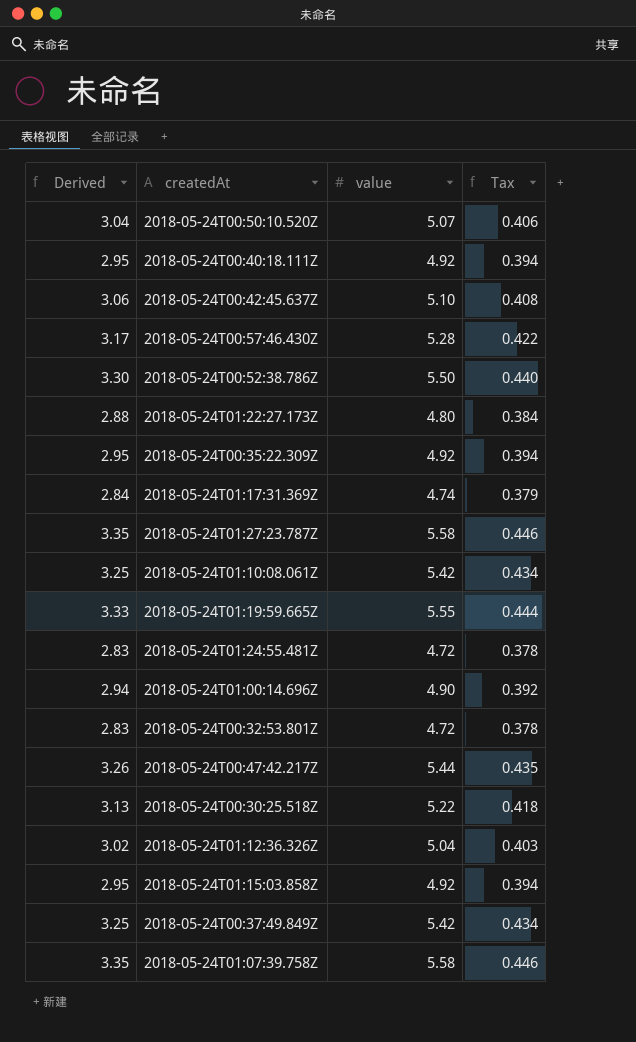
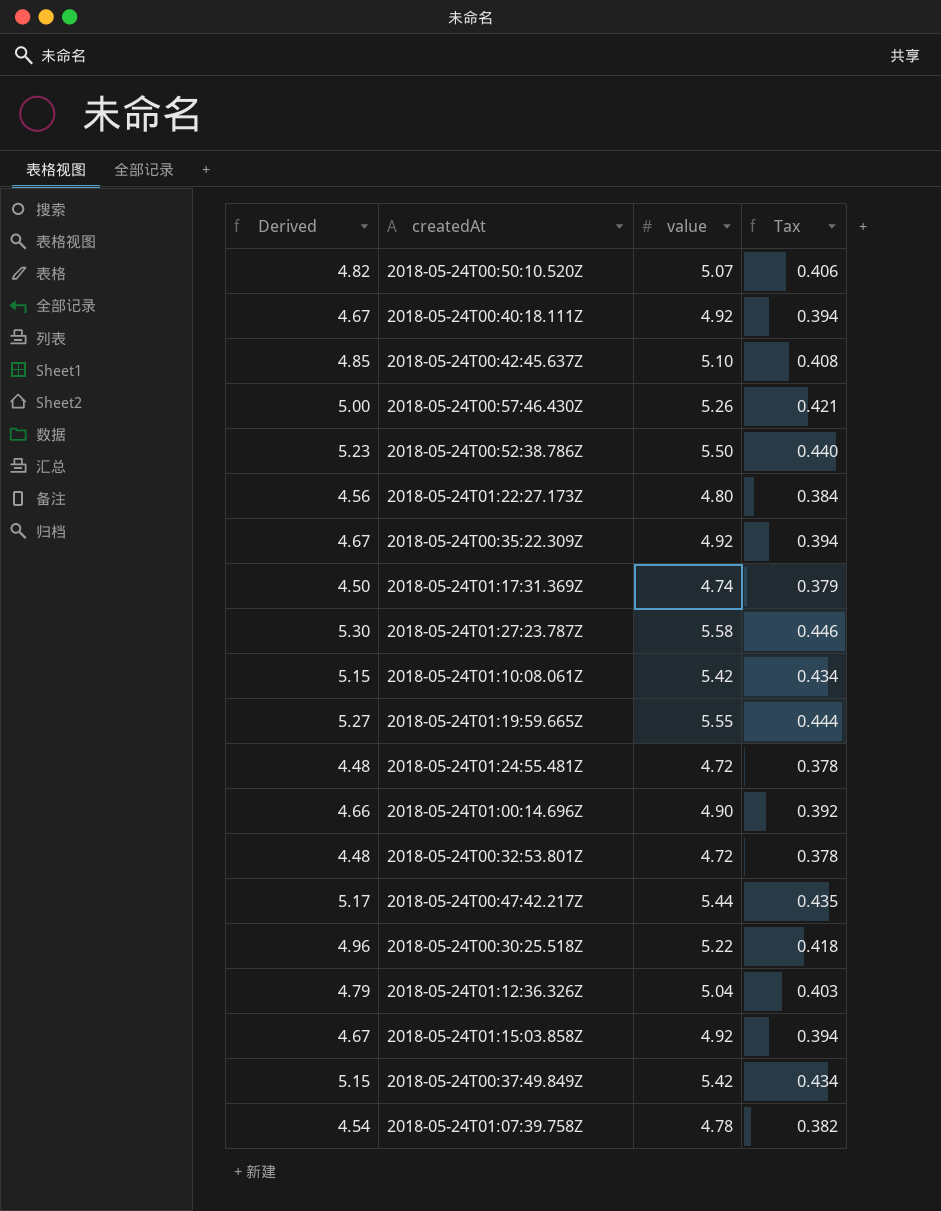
column Derived | formula: [value] * 0.6 -> [value] * 0.95
2018-05-24T00:57:46.430Z | value: 5.28 -> 5.26
2018-05-24T00:57:46.430Z | Tax: 0.422 -> 0.421
2018-05-24T01:07:39.758Z | value: 5.58 -> 4.78
2018-05-24T01:07:39.758Z | Tax: 0.446 -> 0.382

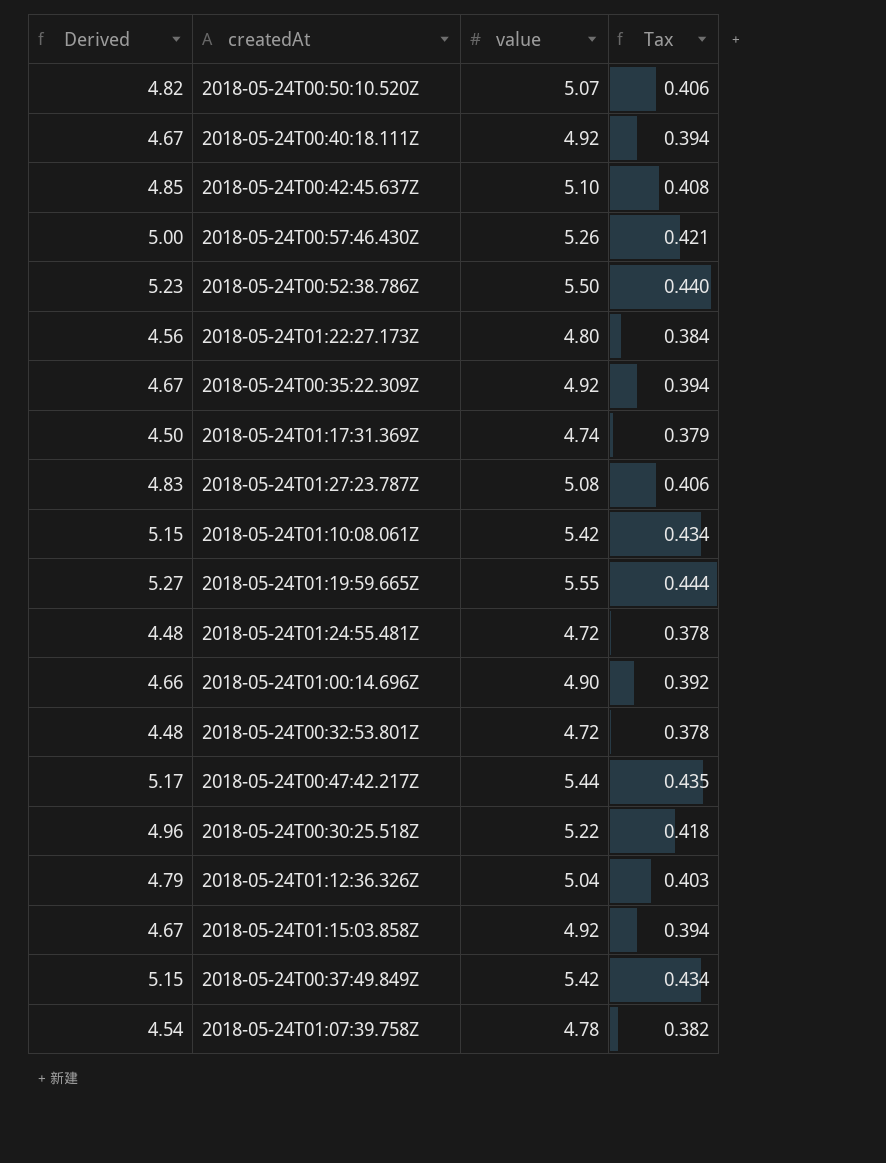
2018-05-24T01:27:23.787Z | Derived: 5.30 -> 4.83
2018-05-24T01:27:23.787Z | value: 5.58 -> 5.08
2018-05-24T01:27:23.787Z | Tax: 0.446 -> 0.406

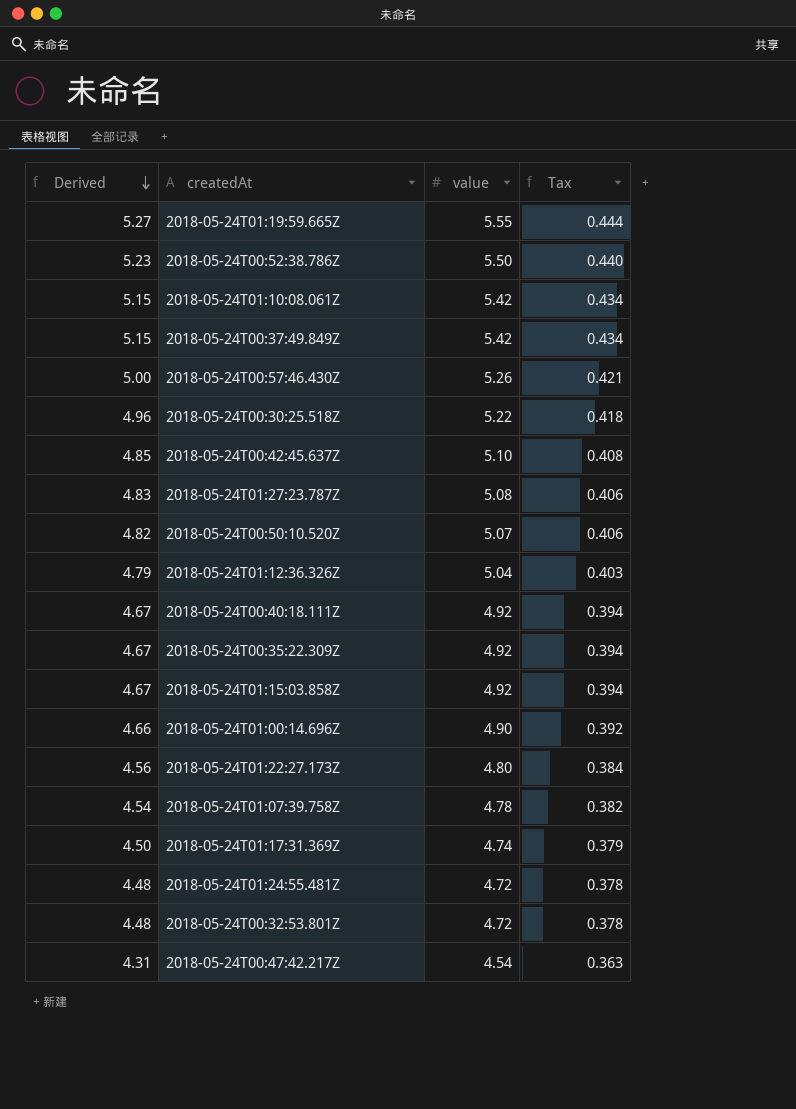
row order: none -> Derived descending
2018-05-24T00:47:42.217Z | Derived: 5.17 -> 4.31
2018-05-24T00:47:42.217Z | value: 5.44 -> 4.54
2018-05-24T00:47:42.217Z | Tax: 0.435 -> 0.363

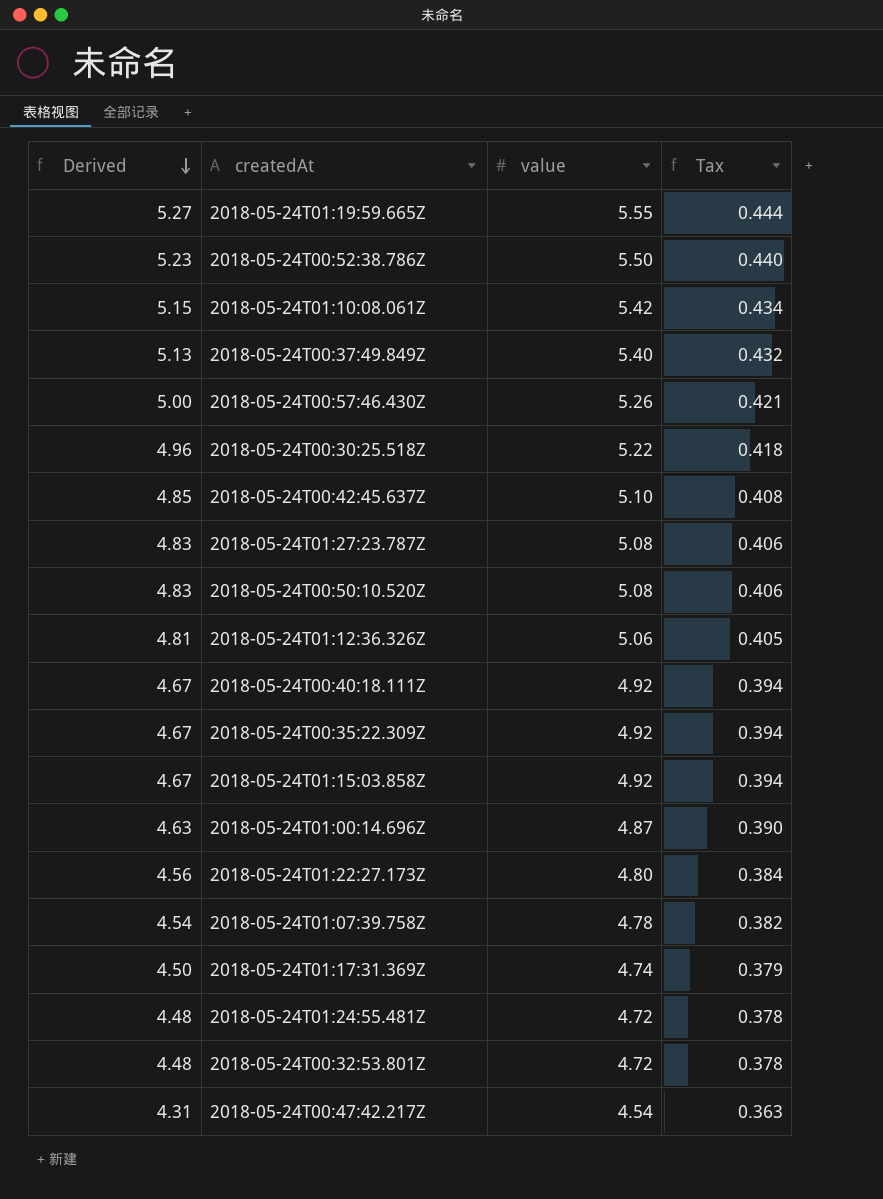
2018-05-24T00:37:49.849Z | Derived: 5.15 -> 5.13
2018-05-24T00:37:49.849Z | value: 5.42 -> 5.40
2018-05-24T00:37:49.849Z | Tax: 0.434 -> 0.432
2018-05-24T00:50:10.520Z | Derived: 4.82 -> 4.83
2018-05-24T00:50:10.520Z | value: 5.07 -> 5.08
2018-05-24T01:12:36.326Z | Derived: 4.79 -> 4.81
2018-05-24T01:12:36.326Z | value: 5.04 -> 5.06
2018-05-24T01:12:36.326Z | Tax: 0.403 -> 0.405
2018-05-24T01:00:14.696Z | Derived: 4.66 -> 4.63
2018-05-24T01:00:14.696Z | value: 4.90 -> 4.87
2018-05-24T01:00:14.696Z | Tax: 0.392 -> 0.390

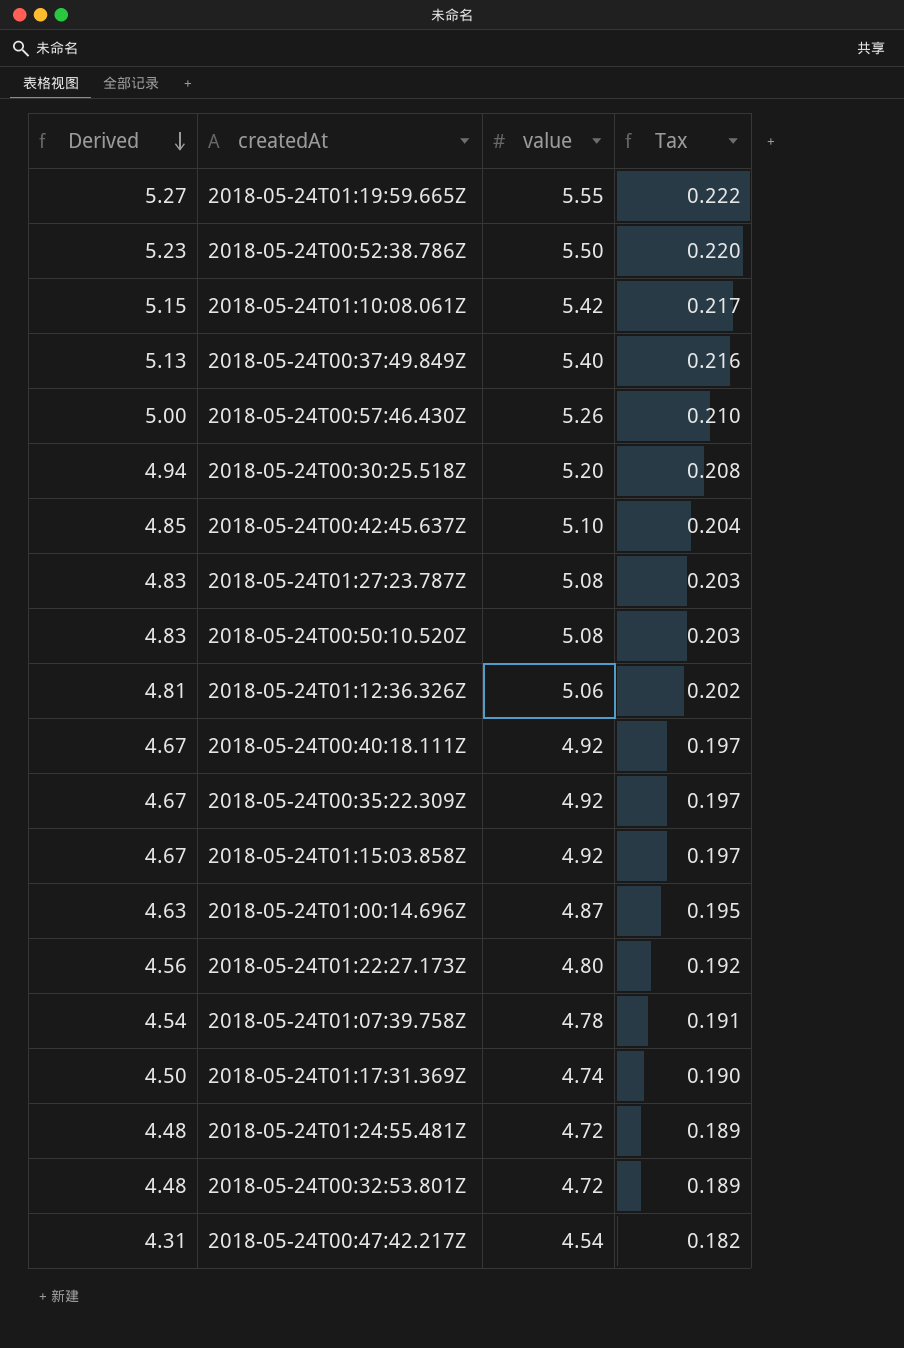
column Tax | formula: [value] * 0.08 -> [value] * 0.04
2018-05-24T00:30:25.518Z | Derived: 4.96 -> 4.94
2018-05-24T00:30:25.518Z | value: 5.22 -> 5.20

